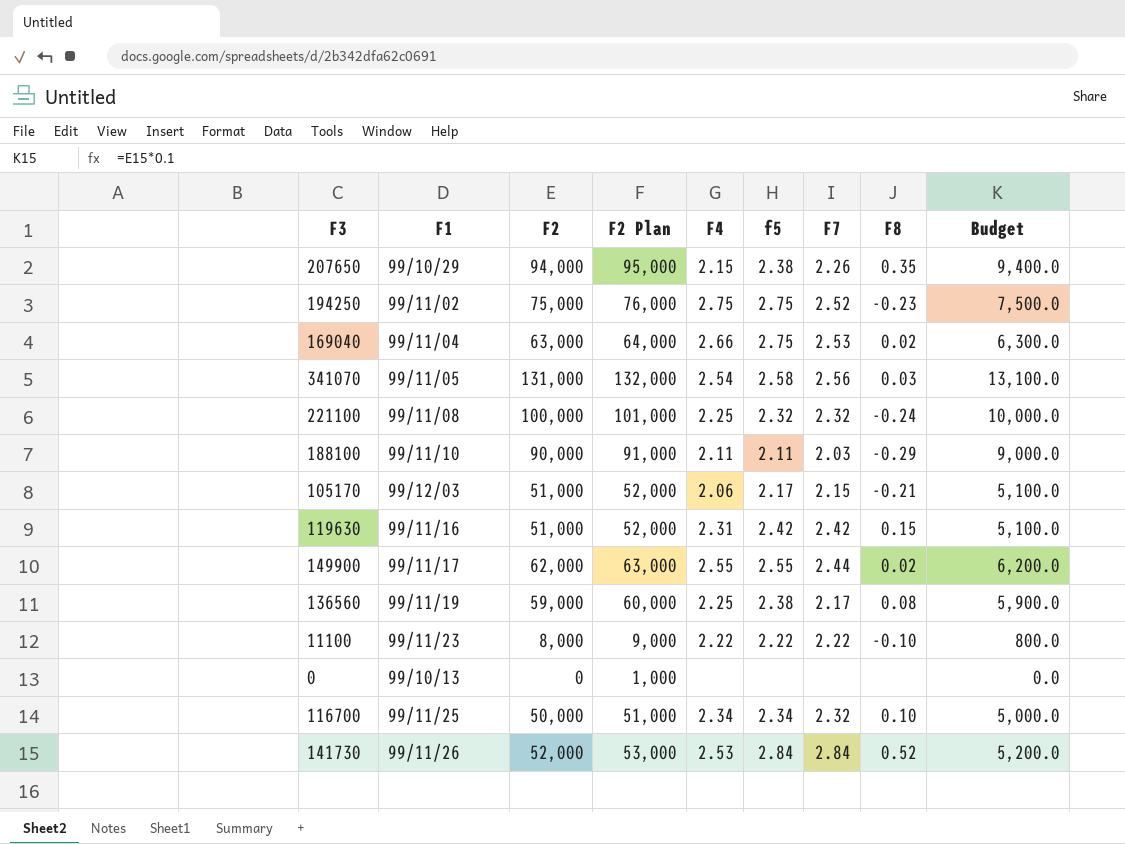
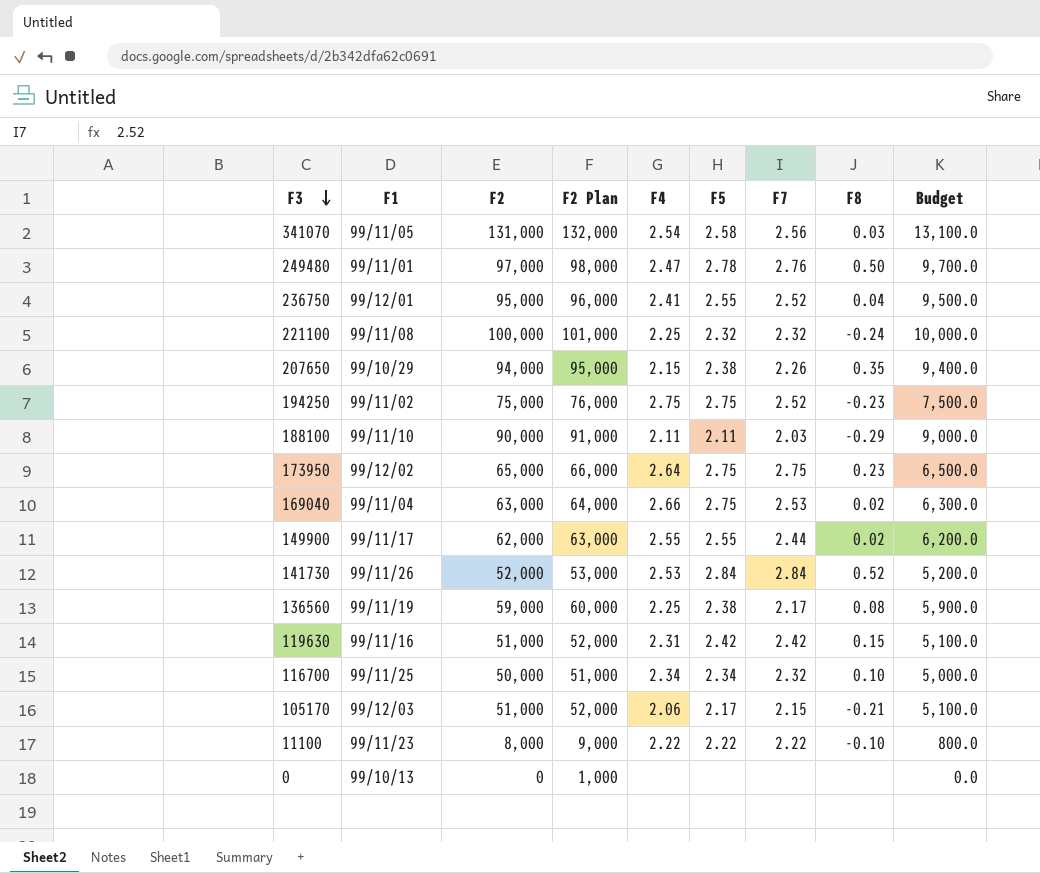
row order: none -> F3 descending
column name: f5 -> F5
row 249480: none -> 99/11/01 | 97,000 | 98,000 | 2.47 | 2.78 | 2.76 | 0.50 | 9,700.0
row 236750: none -> 99/12/01 | 95,000 | 96,000 | 2.41 | 2.55 | 2.52 | 0.04 | 9,500.0
row 173950: none -> 99/12/02 | 65,000 | 66,000 | 2.64 | 2.75 | 2.75 | 0.23 | 6,500.0

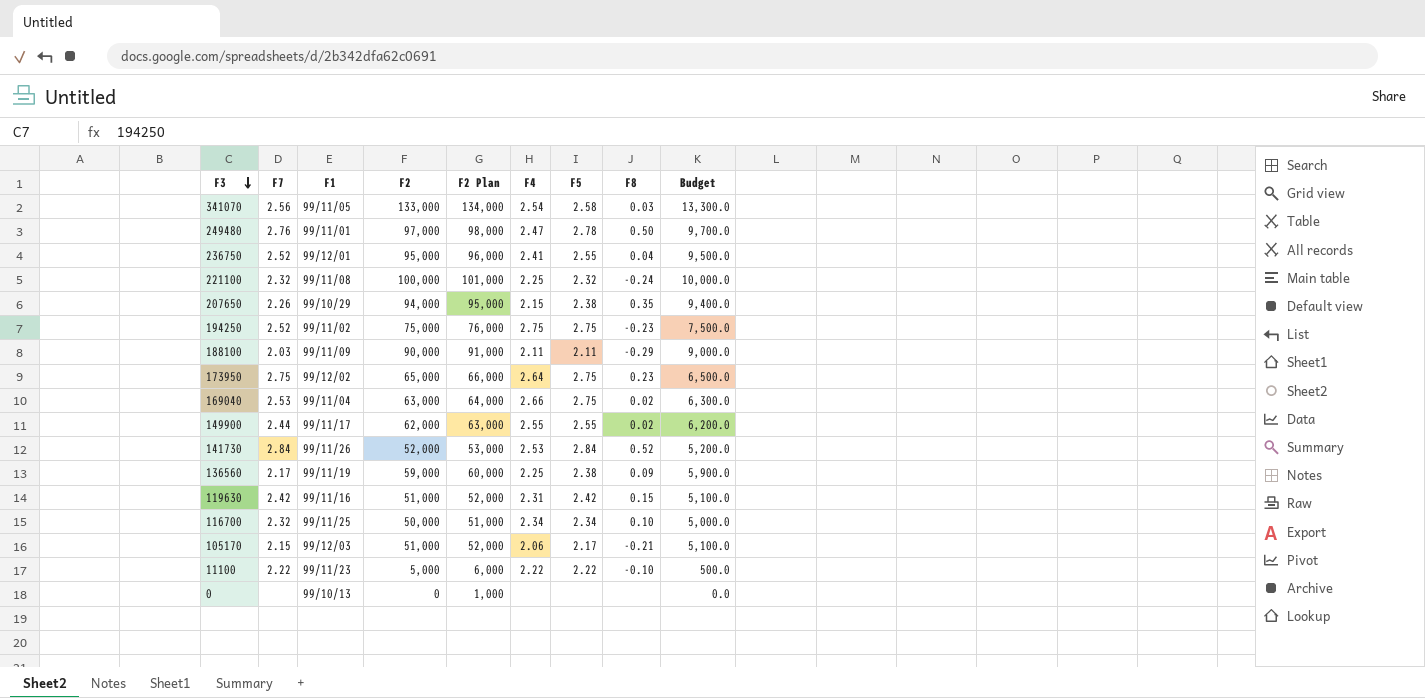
column F7 | position: 7 -> 2
341070 | F2: 131,000 -> 133,000
341070 | F2 Plan: 132,000 -> 134,000
341070 | Budget: 13,100.0 -> 13,300.0
188100 | F1: 99/11/10 -> 99/11/09
136560 | F8: 0.08 -> 0.09
11100 | F2: 8,000 -> 5,000
11100 | F2 Plan: 9,000 -> 6,000
11100 | Budget: 800.0 -> 500.0

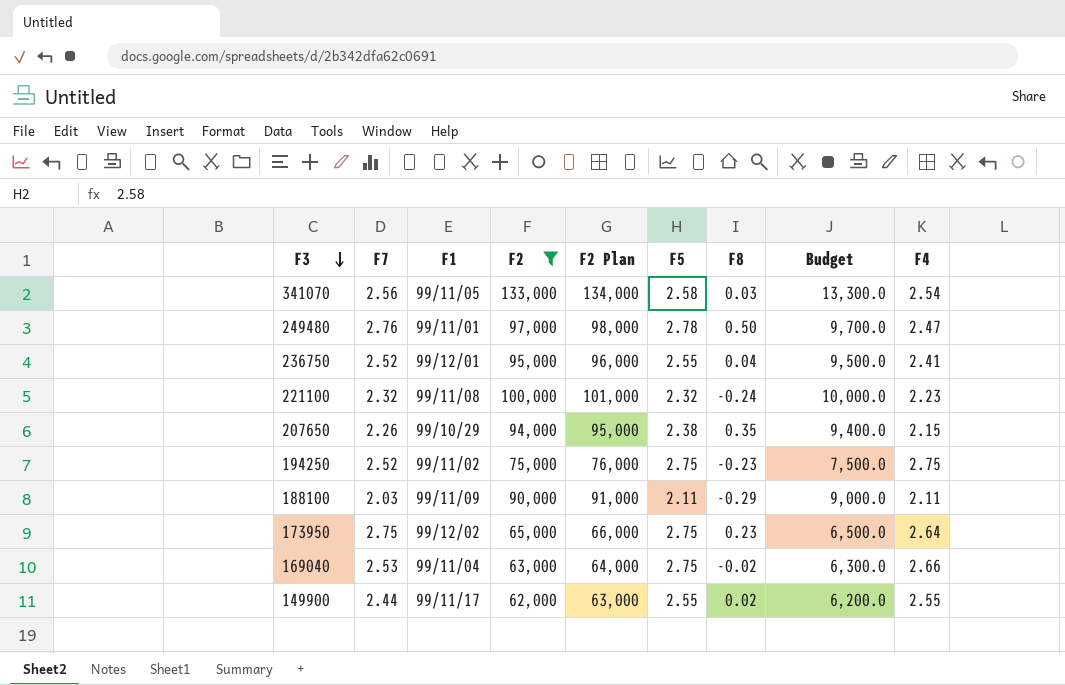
filter: none -> F2 >= 62,000
column F4 | position: 6 -> 9
221100 | F4: 2.25 -> 2.23
169040 | F8: 0.02 -> -0.02

